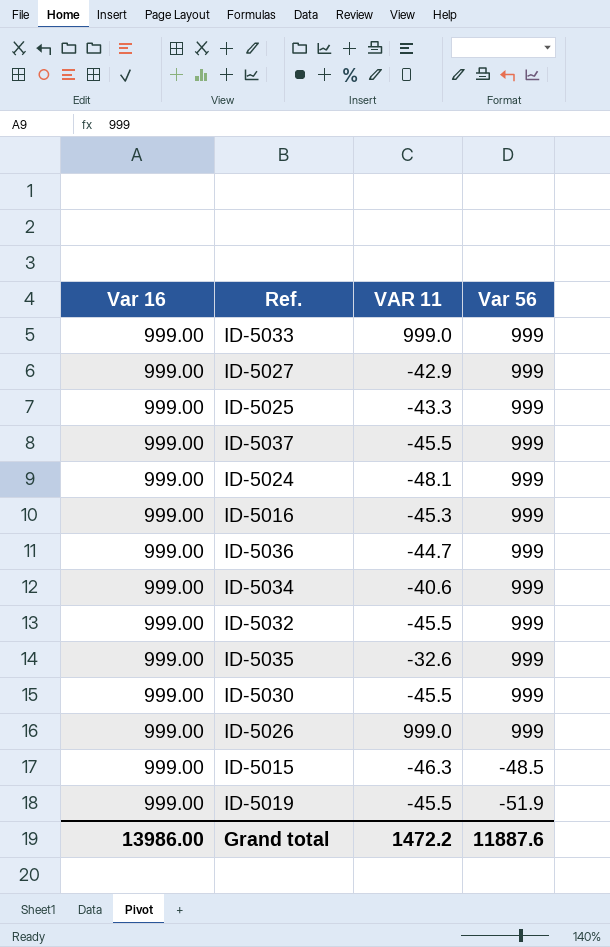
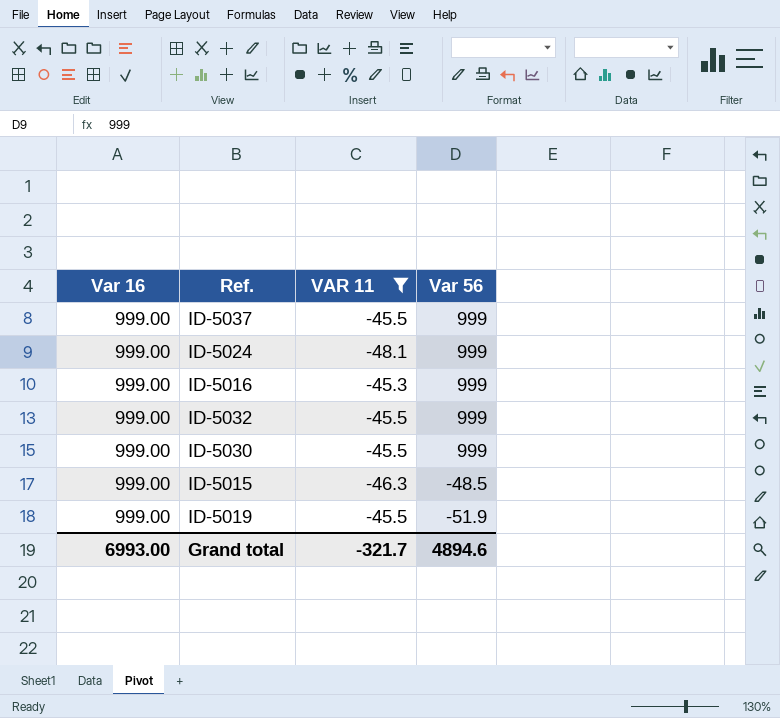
filter: none -> VAR 11 <= -45.3
Grand total | Var 16: 13986.00 -> 6993.00
Grand total | VAR 11: 1472.2 -> -321.7
Grand total | Var 56: 11887.6 -> 4894.6

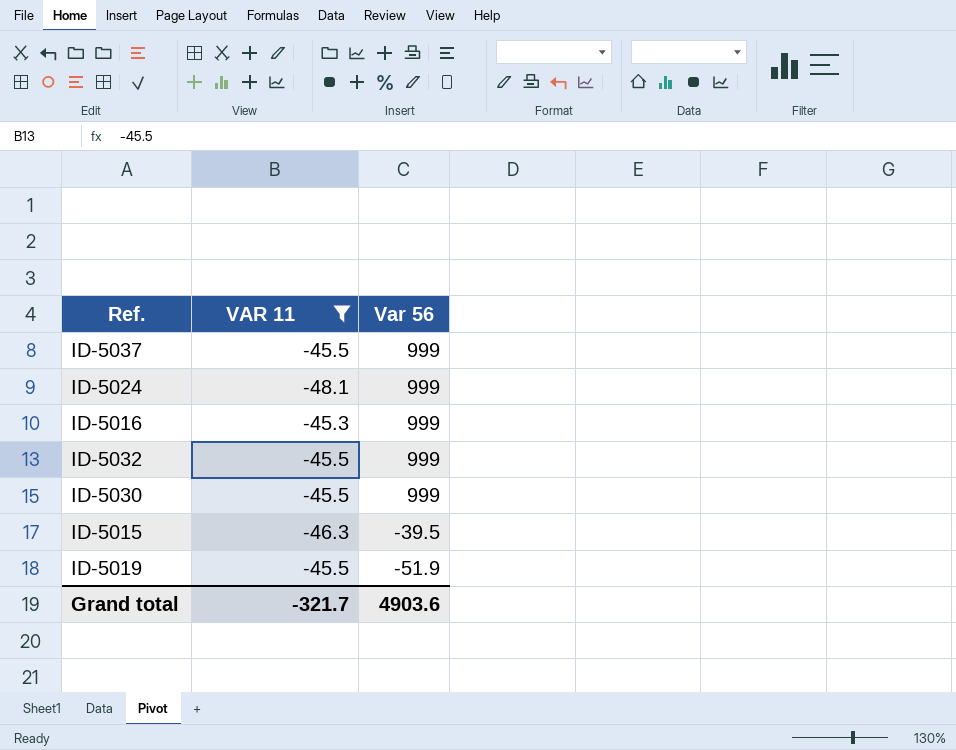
column Var 16 | position: 1 -> none
ID-5015 | Var 56: -48.5 -> -39.5
Grand total | Var 56: 4894.6 -> 4903.6

